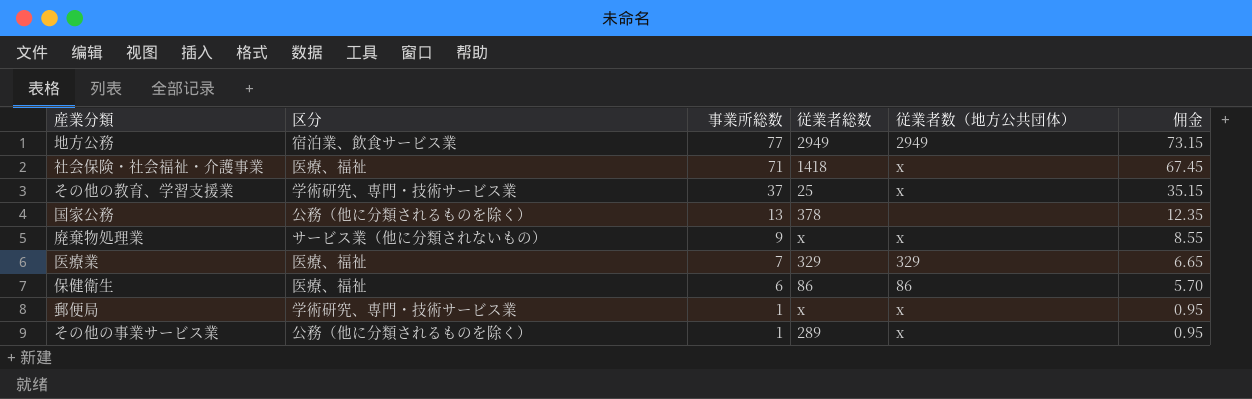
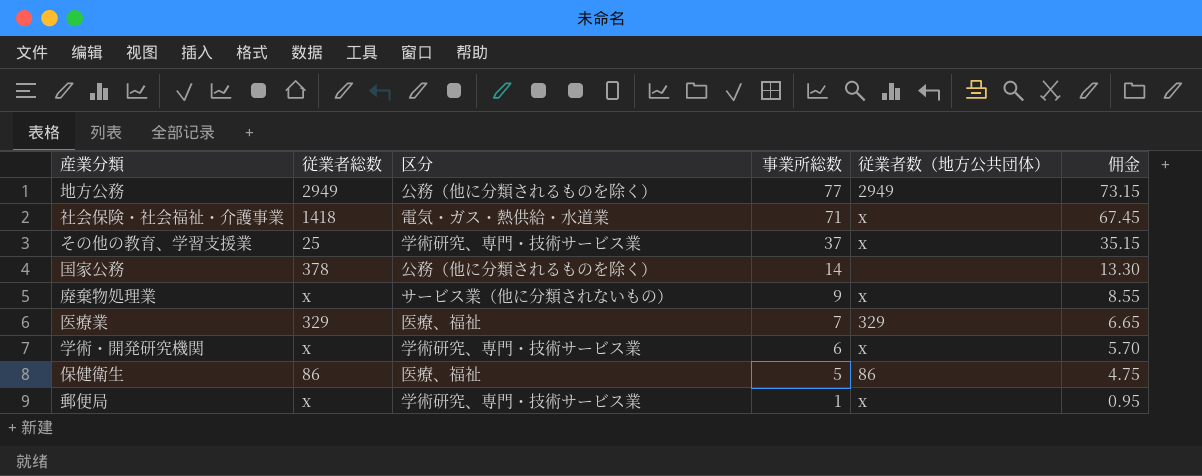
column 従業者総数 | position: 4 -> 2
row その他の事業サービス業: 公務（他に分類されるものを除く） | 1 | 289 | x | 0.95 -> none
地方公務 | 区分: 宿泊業、飲食サービス業 -> 公務（他に分類されるものを除く）
社会保険・社会福祉・介護事業 | 区分: 医療、福祉 -> 電気・ガス・熱供給・水道業
国家公務 | 事業所総数: 13 -> 14
国家公務 | 佣金: 12.35 -> 13.30
row 学術・開発研究機関: none -> x | 学術研究、専門・技術サービス業 | 6 | x | 5.70
保健衛生 | 事業所総数: 6 -> 5
保健衛生 | 佣金: 5.70 -> 4.75

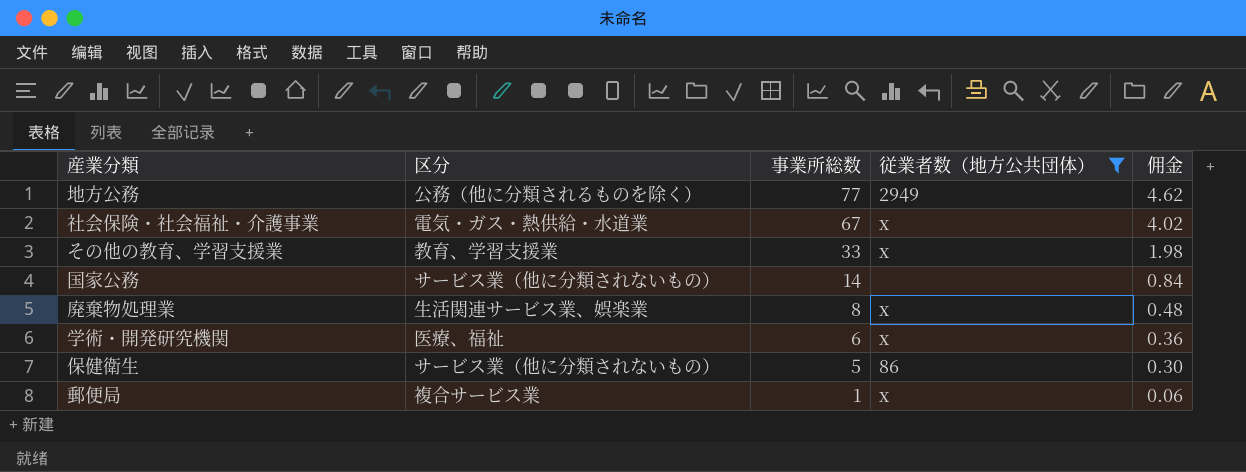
filter: none -> 従業者数（地方公共団体） != 329
column 従業者総数 | position: 2 -> none
column 佣金 | formula: [事業所総数] * 0.95 -> [事業所総数] * 0.06
社会保険・社会福祉・介護事業 | 事業所総数: 71 -> 67
その他の教育、学習支援業 | 区分: 学術研究、専門・技術サービス業 -> 教育、学習支援業
その他の教育、学習支援業 | 事業所総数: 37 -> 33
国家公務 | 区分: 公務（他に分類されるものを除く） -> サービス業（他に分類されないもの）
廃棄物処理業 | 区分: サービス業（他に分類されないもの） -> 生活関連サービス業、娯楽業
廃棄物処理業 | 事業所総数: 9 -> 8
学術・開発研究機関 | 区分: 学術研究、専門・技術サービス業 -> 医療、福祉
保健衛生 | 区分: 医療、福祉 -> サービス業（他に分類されないもの）
郵便局 | 区分: 学術研究、専門・技術サービス業 -> 複合サービス業

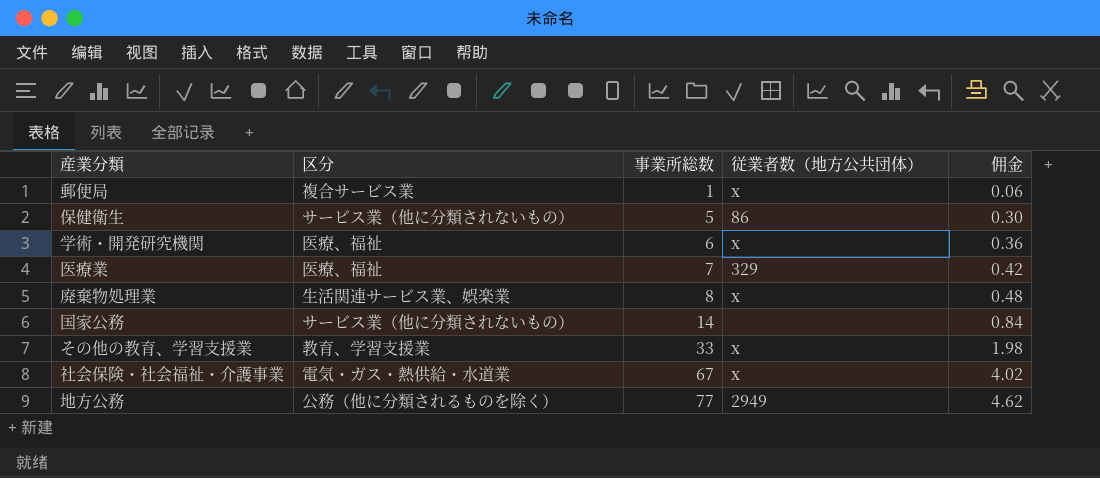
filter: 従業者数（地方公共団体） != 329 -> none
row order: 事業所総数 descending -> 事業所総数 ascending

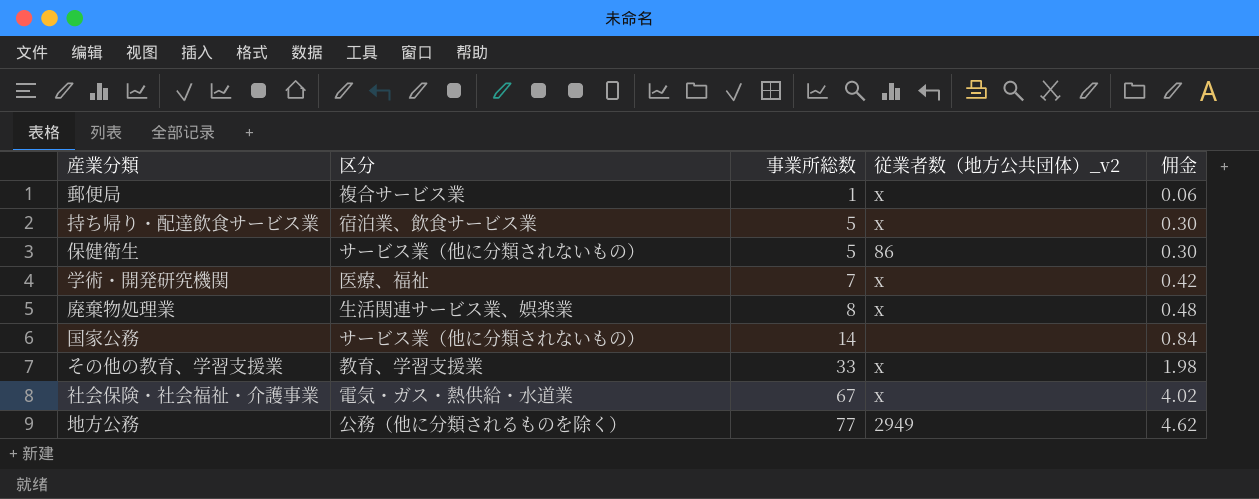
column name: 従業者数（地方公共団体） -> 従業者数（地方公共団体）_v2
row 医療業: 医療、福祉 | 7 | 329 | 0.42 -> none
row 持ち帰り・配達飲食サービス業: none -> 宿泊業、飲食サービス業 | 5 | x | 0.30
学術・開発研究機関 | 事業所総数: 6 -> 7
学術・開発研究機関 | 佣金: 0.36 -> 0.42

